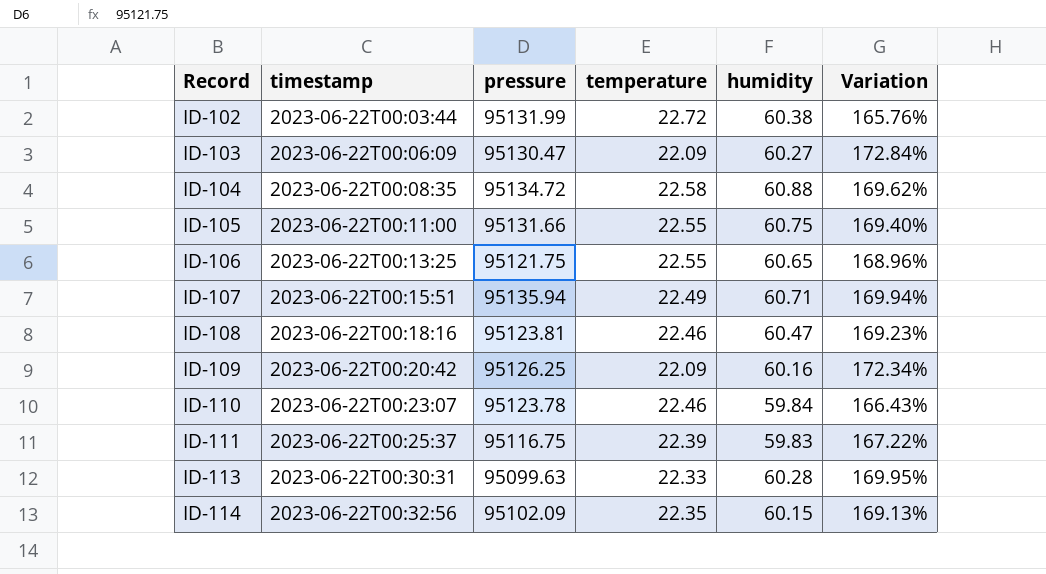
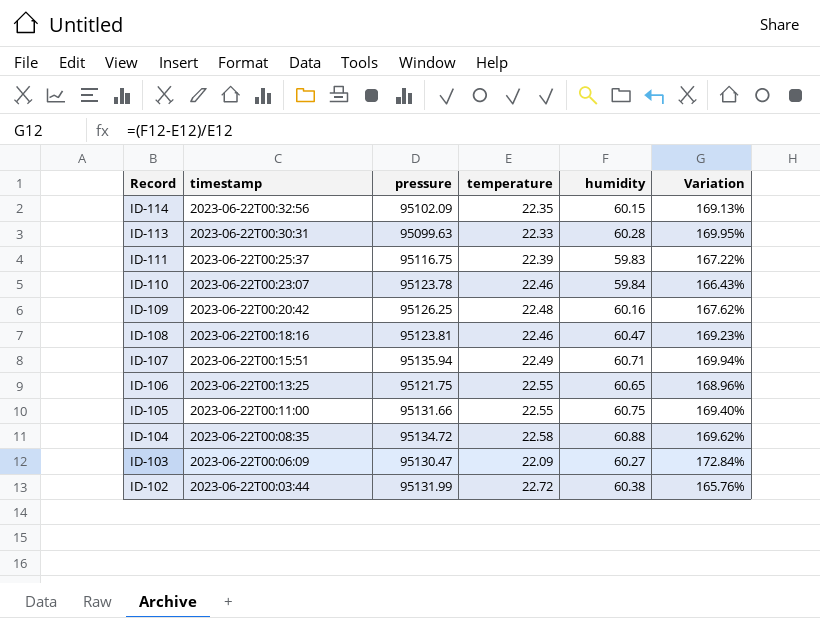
row order: Record ascending -> Record descending
ID-109 | temperature: 22.09 -> 22.48
ID-109 | Variation: 172.34% -> 167.62%

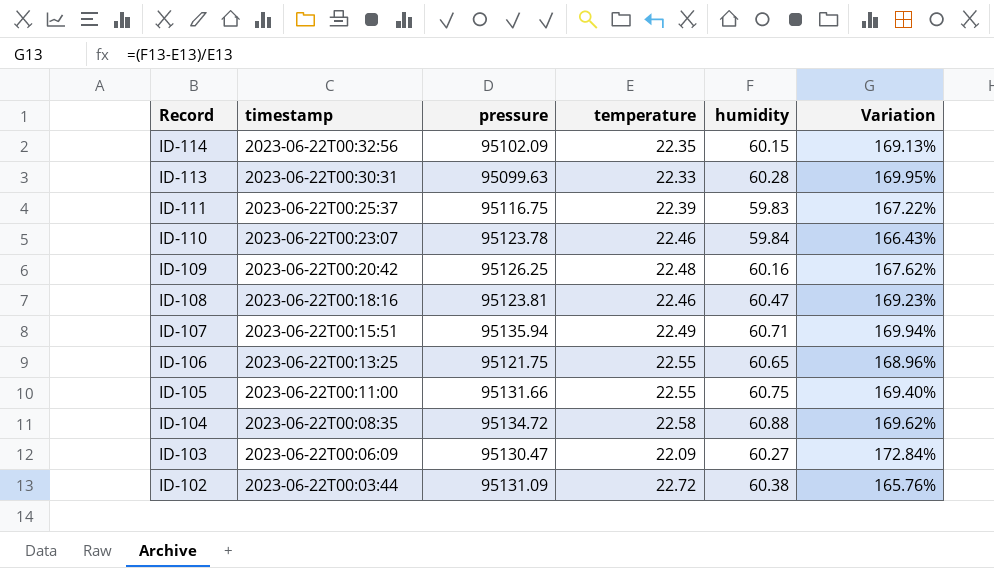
ID-102 | pressure: 95131.99 -> 95131.09

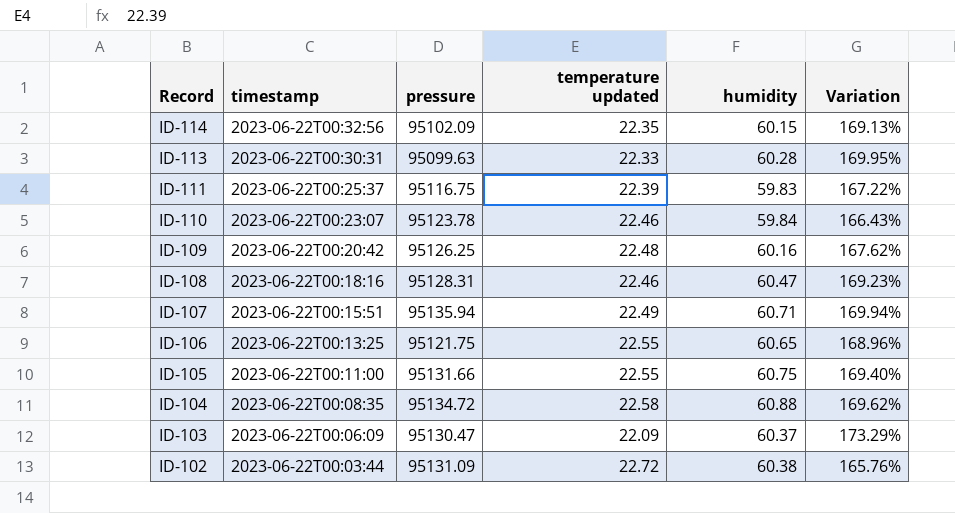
column name: temperature -> temperature updated
ID-108 | pressure: 95123.81 -> 95128.31
ID-103 | humidity: 60.27 -> 60.37
ID-103 | Variation: 172.84% -> 173.29%

